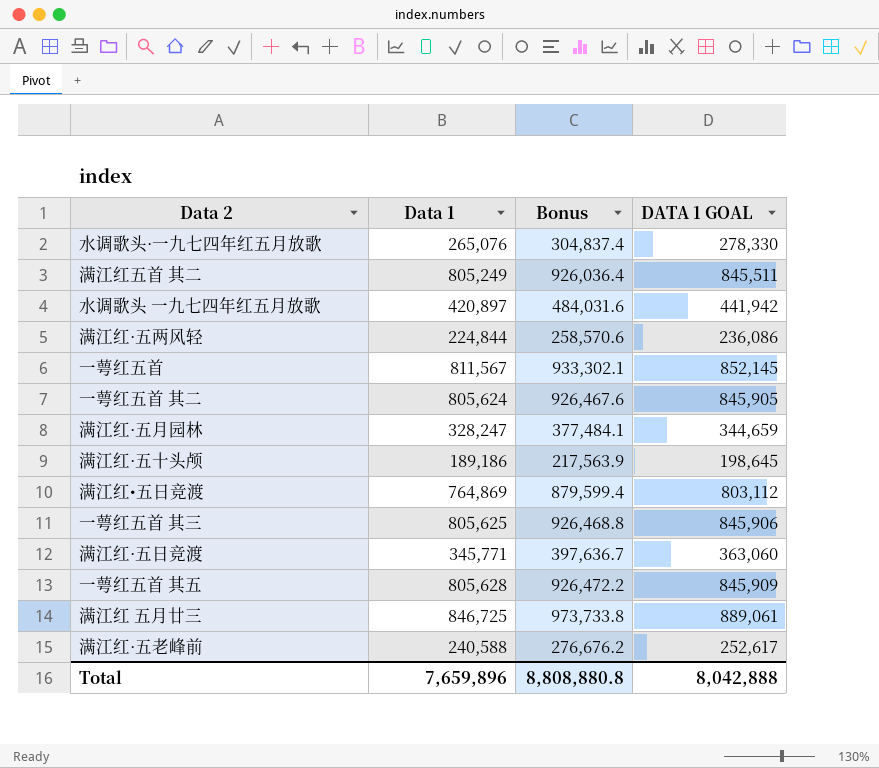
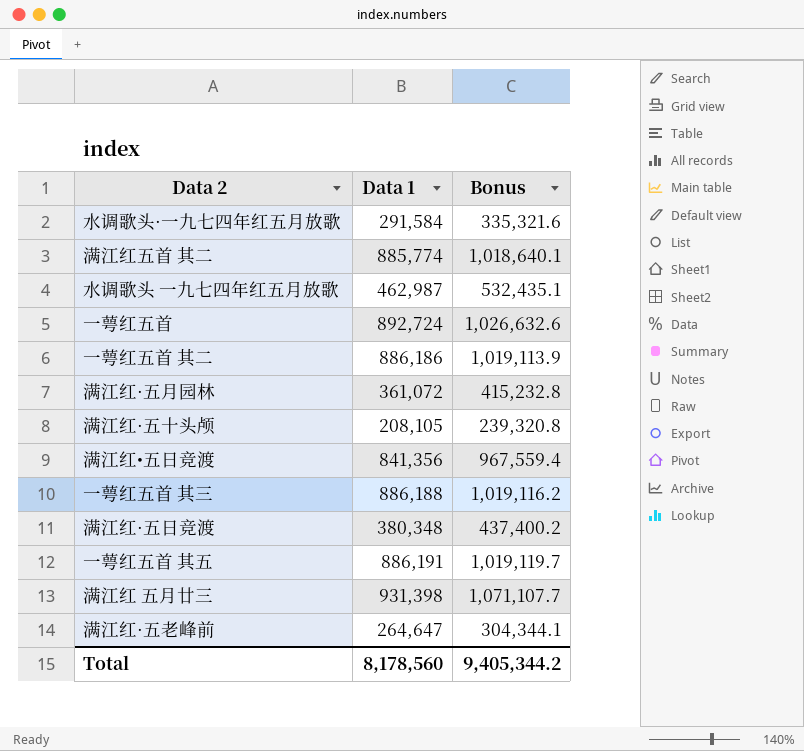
column DATA 1 GOAL | formula: [Data 1] * 1.05 -> none
row 满江红·五两风轻: 224,844 | 258,570.6 | 236,086 -> none
水调歌头·一九七四年红五月放歌 | Data 1: 265,076 -> 291,584
水调歌头·一九七四年红五月放歌 | Bonus: 304,837.4 -> 335,321.6
满江红五首 其二 | Data 1: 805,249 -> 885,774
满江红五首 其二 | Bonus: 926,036.4 -> 1,018,640.1
水调歌头 一九七四年红五月放歌 | Data 1: 420,897 -> 462,987
水调歌头 一九七四年红五月放歌 | Bonus: 484,031.6 -> 532,435.1
一萼红五首 | Data 1: 811,567 -> 892,724
一萼红五首 | Bonus: 933,302.1 -> 1,026,632.6
一萼红五首 其二 | Data 1: 805,624 -> 886,186
一萼红五首 其二 | Bonus: 926,467.6 -> 1,019,113.9
满江红·五月园林 | Data 1: 328,247 -> 361,072
满江红·五月园林 | Bonus: 377,484.1 -> 415,232.8
满江红·五十头颅 | Data 1: 189,186 -> 208,105
满江红·五十头颅 | Bonus: 217,563.9 -> 239,320.8
满江红•五日竞渡 | Data 1: 764,869 -> 841,356
满江红•五日竞渡 | Bonus: 879,599.4 -> 967,559.4
一萼红五首 其三 | Data 1: 805,625 -> 886,188
一萼红五首 其三 | Bonus: 926,468.8 -> 1,019,116.2
满江红·五日竞渡 | Data 1: 345,771 -> 380,348
满江红·五日竞渡 | Bonus: 397,636.7 -> 437,400.2
一萼红五首 其五 | Data 1: 805,628 -> 886,191
一萼红五首 其五 | Bonus: 926,472.2 -> 1,019,119.7
满江红 五月廿三 | Data 1: 846,725 -> 931,398
满江红 五月廿三 | Bonus: 973,733.8 -> 1,071,107.7
满江红·五老峰前 | Data 1: 240,588 -> 264,647
满江红·五老峰前 | Bonus: 276,676.2 -> 304,344.1
Total | Data 1: 7,659,896 -> 8,178,560
Total | Bonus: 8,808,880.8 -> 9,405,344.2

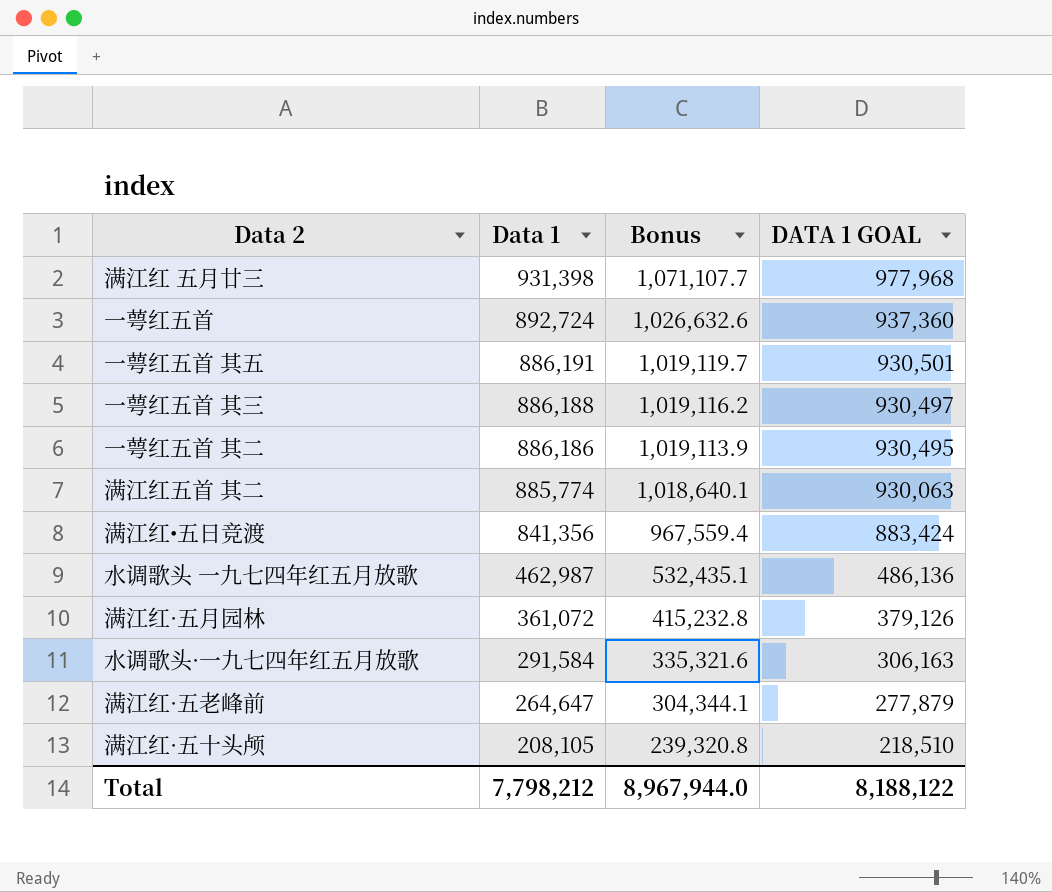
row order: none -> Data 1 descending
column DATA 1 GOAL | formula: none -> [Data 1] * 1.05
row 满江红·五日竞渡: 380,348 | 437,400.2 -> none
Total | Data 1: 8,178,560 -> 7,798,212
Total | Bonus: 9,405,344.2 -> 8,967,944.0

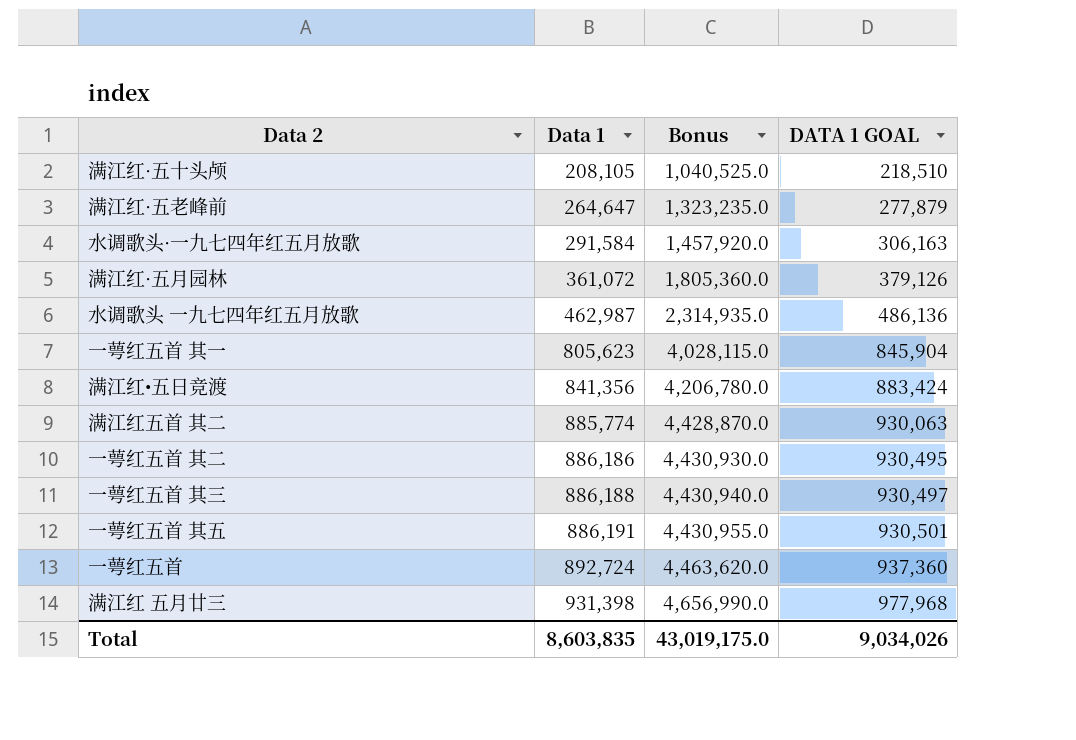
row order: Data 1 descending -> Data 1 ascending
column Bonus | formula: [Data 1] * 1.15 -> [Data 1] * 5
row 一萼红五首 其一: none -> 805,623 | 4,028,115.0 | 845,904
Total | Data 1: 7,798,212 -> 8,603,835
Total | Bonus: 8,967,944.0 -> 43,019,175.0
Total | DATA 1 GOAL: 8,188,122 -> 9,034,026

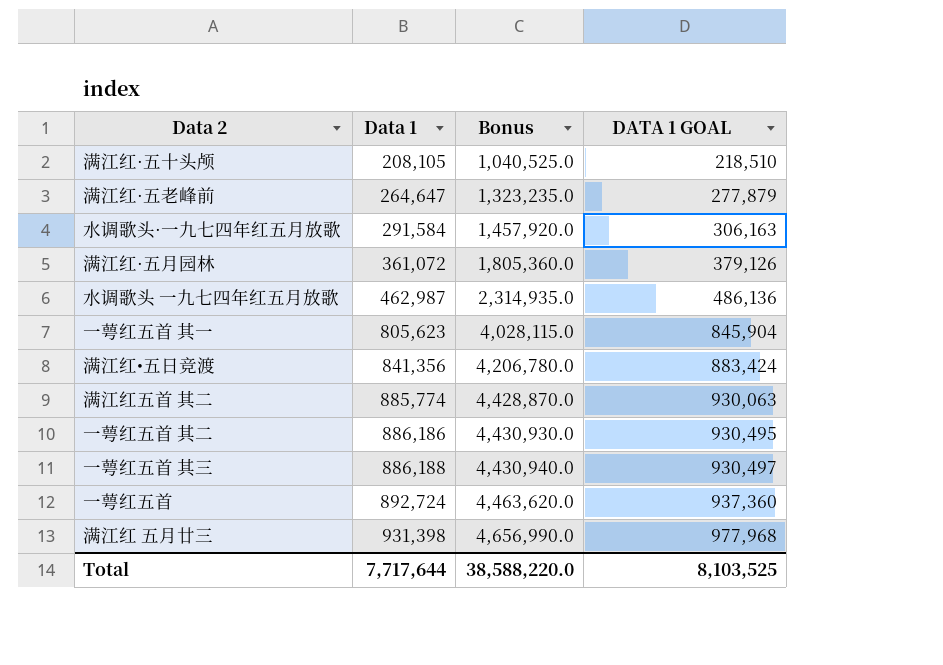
row 一萼红五首 其五: 886,191 | 4,430,955.0 | 930,501 -> none
Total | Data 1: 8,603,835 -> 7,717,644
Total | Bonus: 43,019,175.0 -> 38,588,220.0
Total | DATA 1 GOAL: 9,034,026 -> 8,103,525

